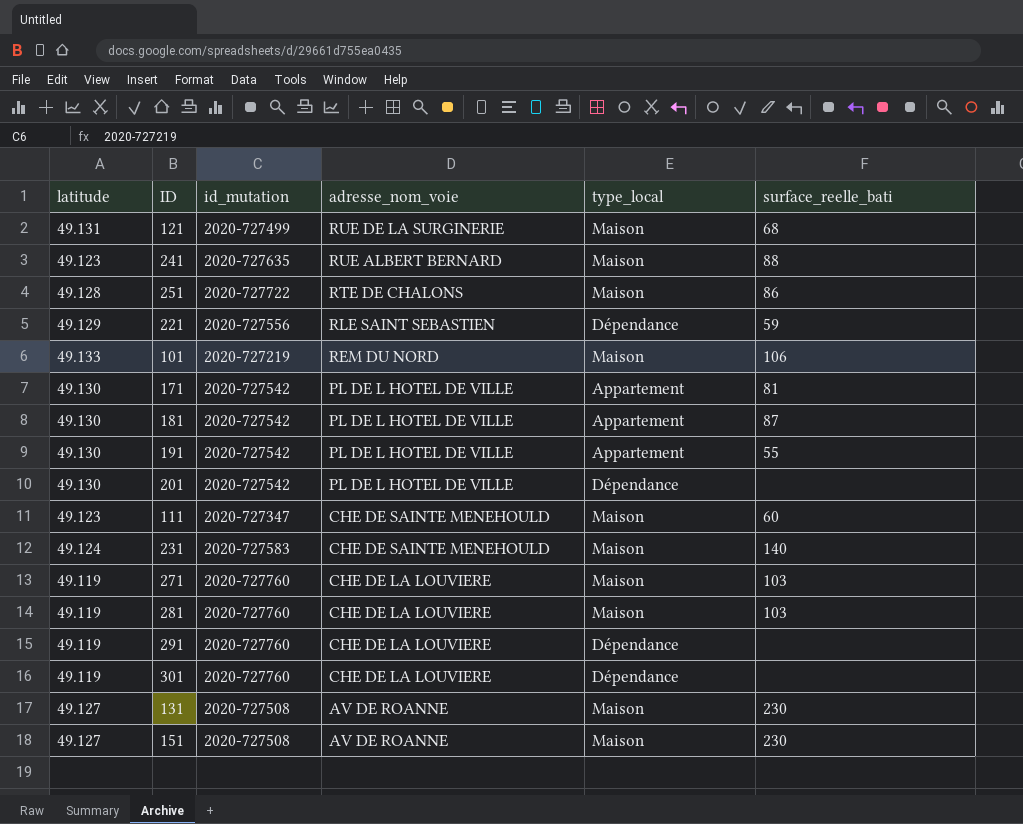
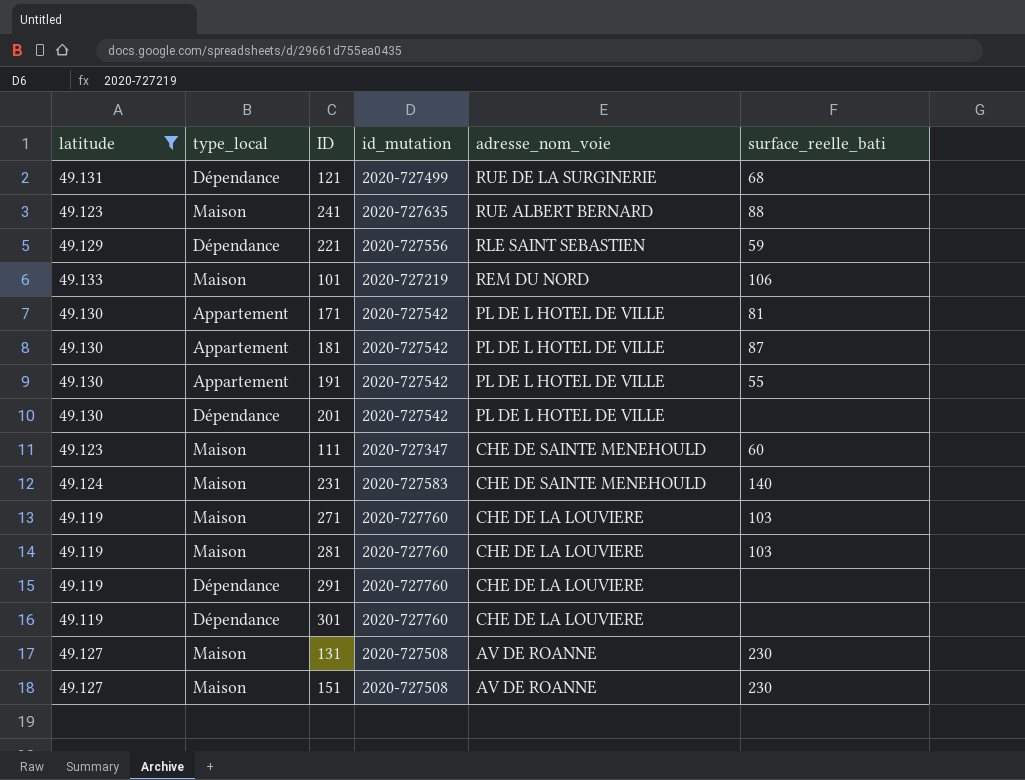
filter: none -> latitude != 49.128
column type_local | position: 5 -> 2
121 | type_local: Maison -> Dépendance

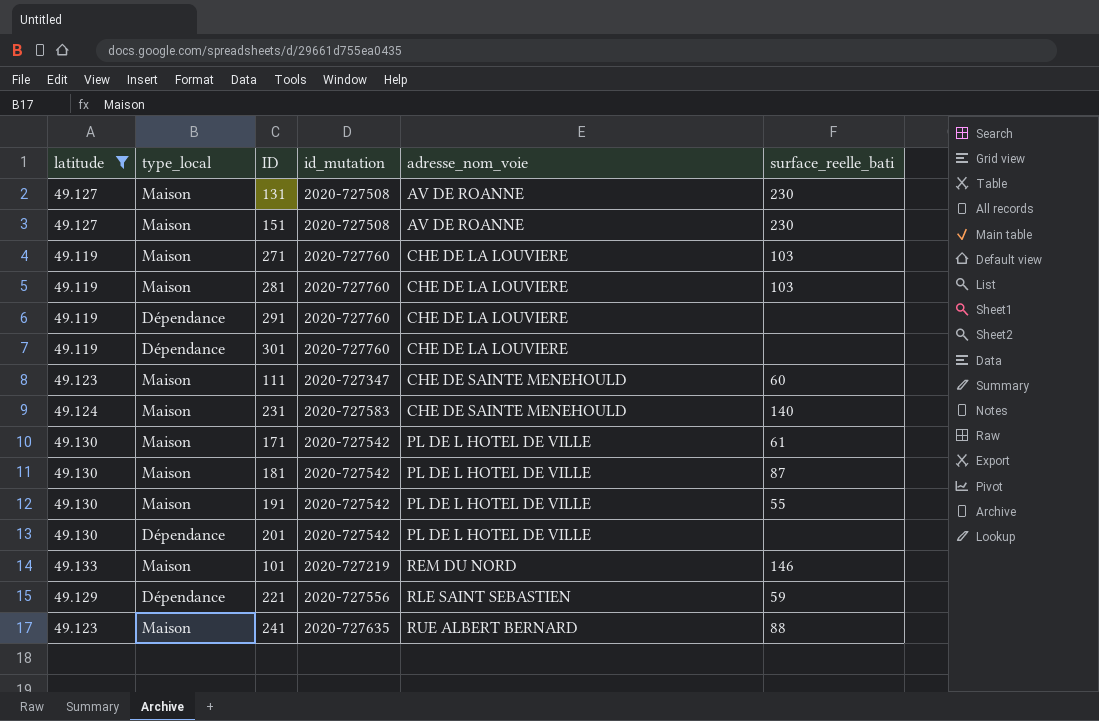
row order: adresse_nom_voie descending -> adresse_nom_voie ascending
row 121: 49.131 | Dépendance | 2020-727499 | RUE DE LA SURGINERIE | 68 -> none
171 | type_local: Appartement -> Maison
171 | surface_reelle_bati: 81 -> 61
181 | type_local: Appartement -> Maison
191 | type_local: Appartement -> Maison
101 | surface_reelle_bati: 106 -> 146

